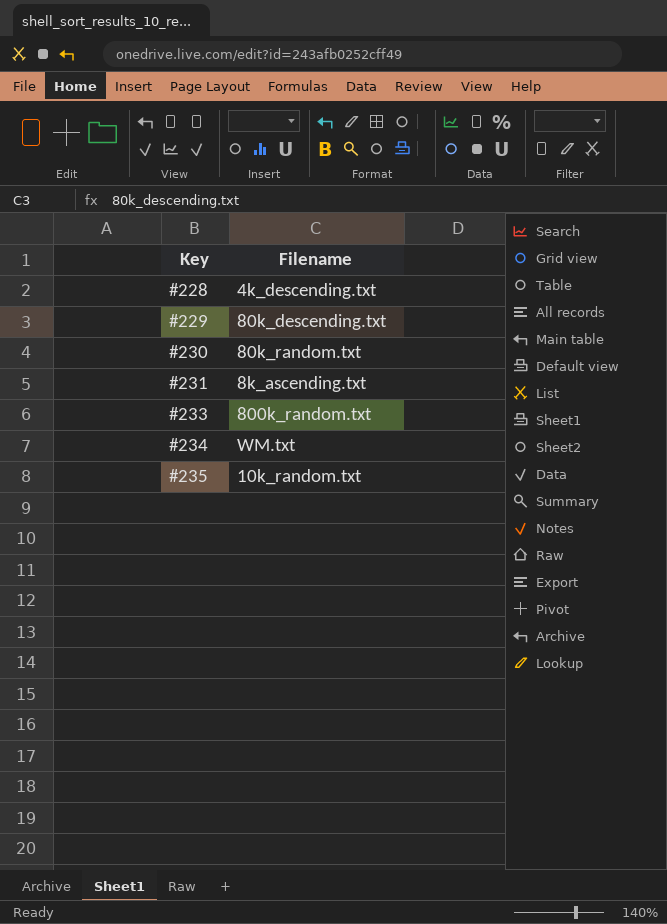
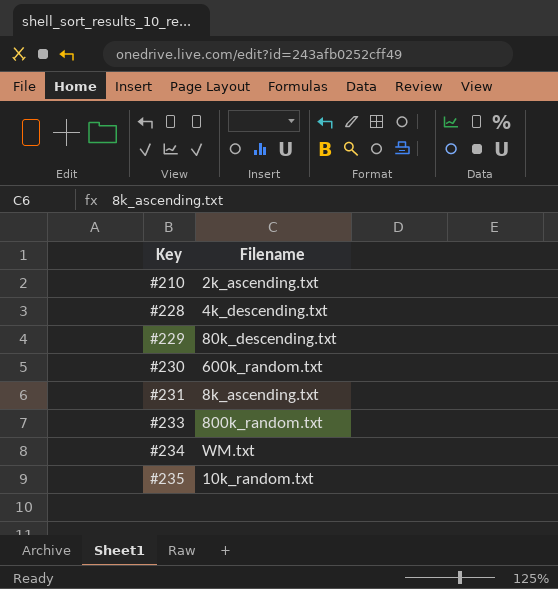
row #210: none -> 2k_ascending.txt
#230 | Filename: 80k_random.txt -> 600k_random.txt

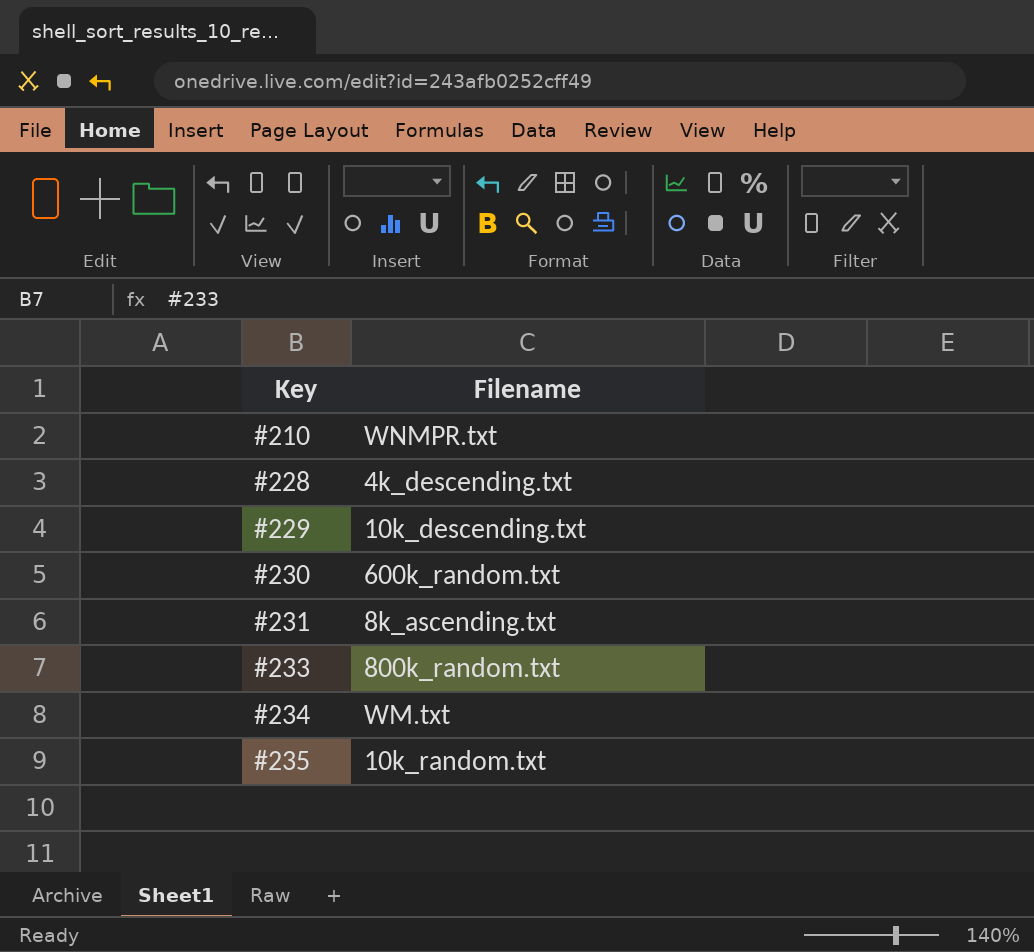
#210 | Filename: 2k_ascending.txt -> WNMPR.txt
#229 | Filename: 80k_descending.txt -> 10k_descending.txt

